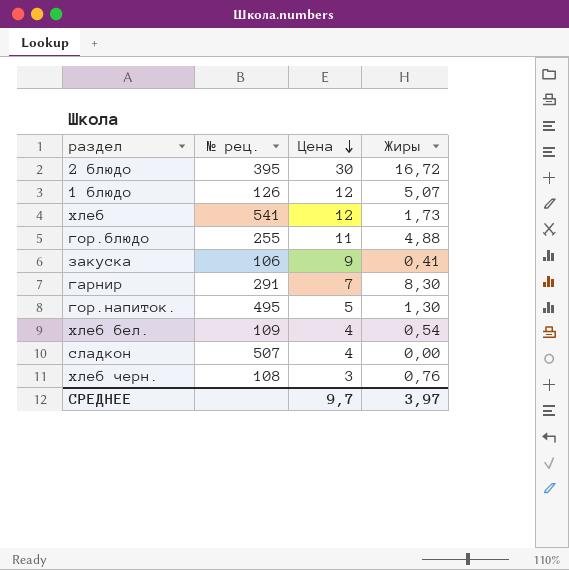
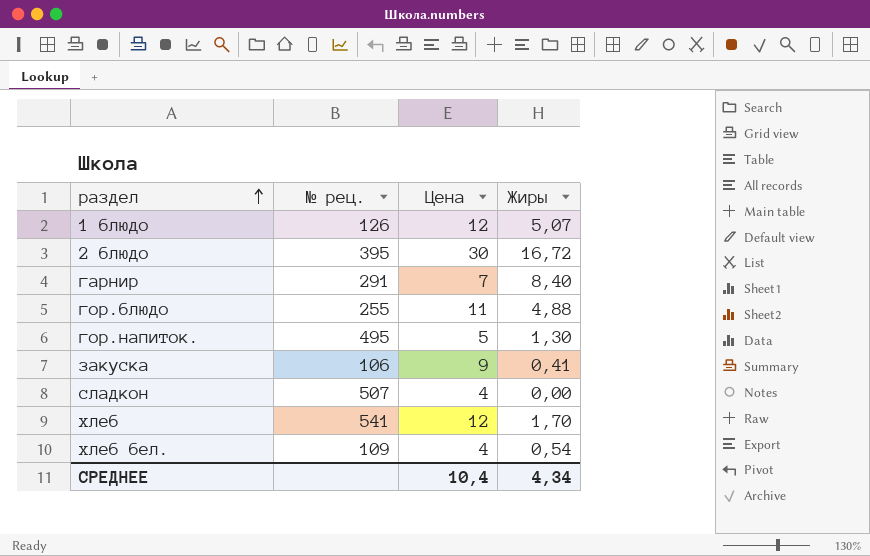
row order: Цена descending -> раздел ascending
row хлеб черн.: 108 | 3 | 0,76 -> none
гарнир | Жиры: 8,30 -> 8,40
хлеб | Жиры: 1,73 -> 1,70
СРЕДНЕЕ | Цена: 9,7 -> 10,4
СРЕДНЕЕ | Жиры: 3,97 -> 4,34

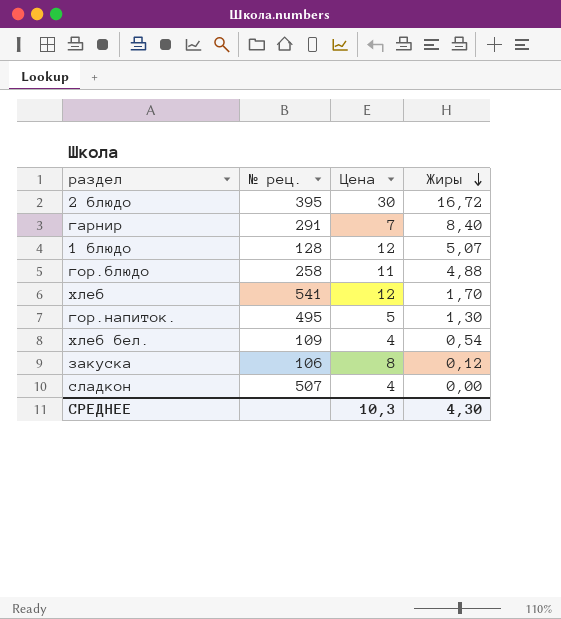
row order: раздел ascending -> Жиры descending
1 блюдо | № рец.: 126 -> 128
гор.блюдо | № рец.: 255 -> 258
закуска | Цена: 9 -> 8
закуска | Жиры: 0,41 -> 0,12
СРЕДНЕЕ | Цена: 10,4 -> 10,3
СРЕДНЕЕ | Жиры: 4,34 -> 4,30

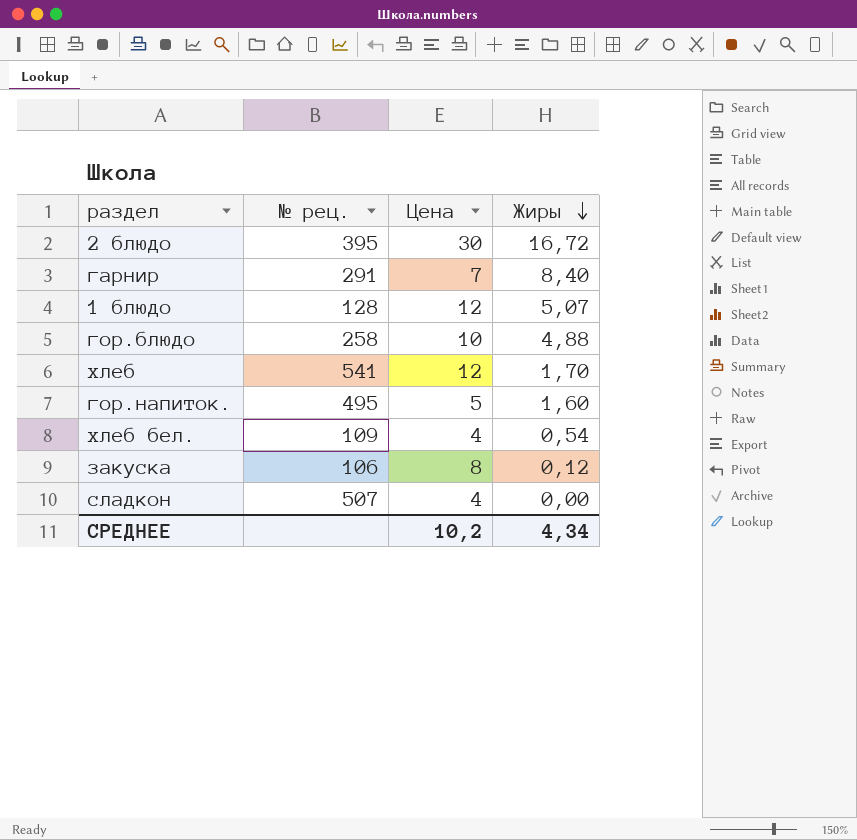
гор.блюдо | Цена: 11 -> 10
гор.напиток. | Жиры: 1,30 -> 1,60
СРЕДНЕЕ | Цена: 10,3 -> 10,2
СРЕДНЕЕ | Жиры: 4,30 -> 4,34

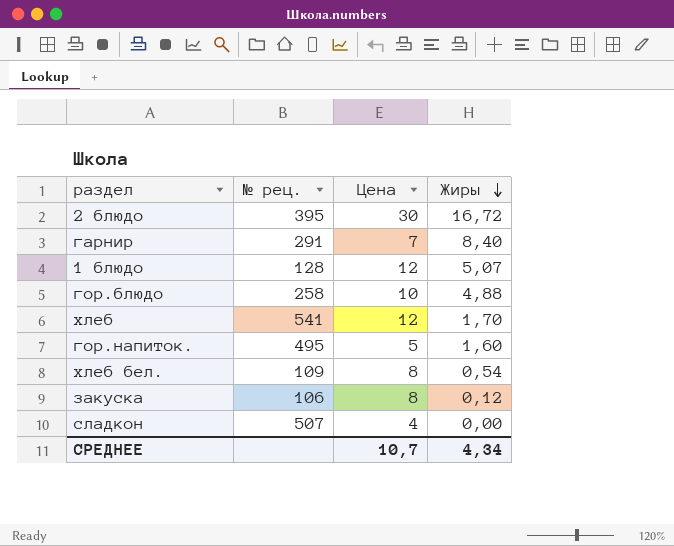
хлеб бел. | Цена: 4 -> 8
СРЕДНЕЕ | Цена: 10,2 -> 10,7

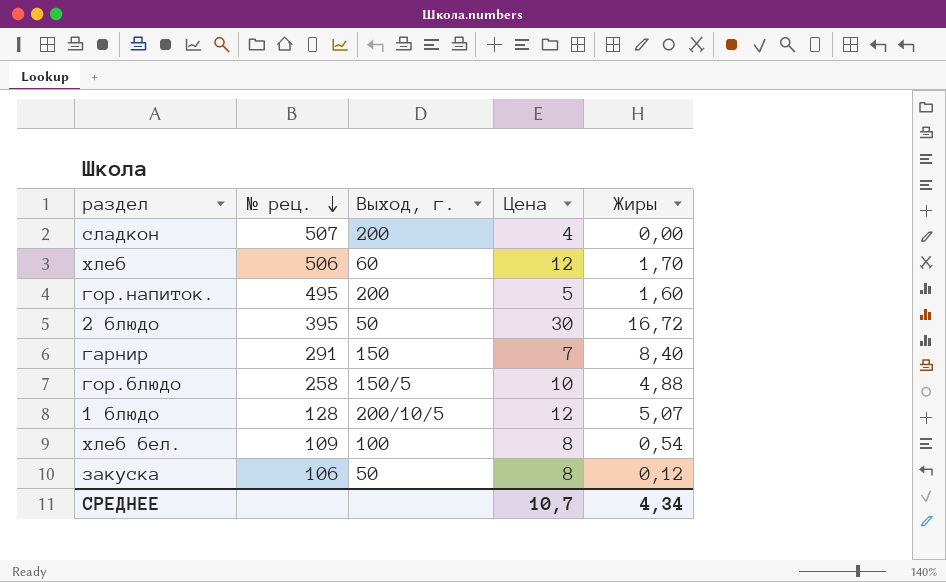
row order: Жиры descending -> № рец. descending
column Выход, г. | position: none -> 3
хлеб | № рец.: 541 -> 506

